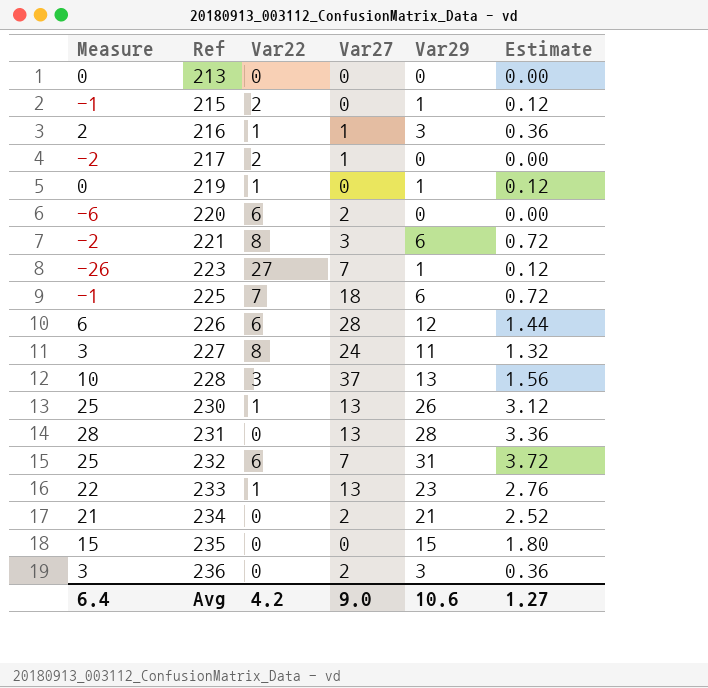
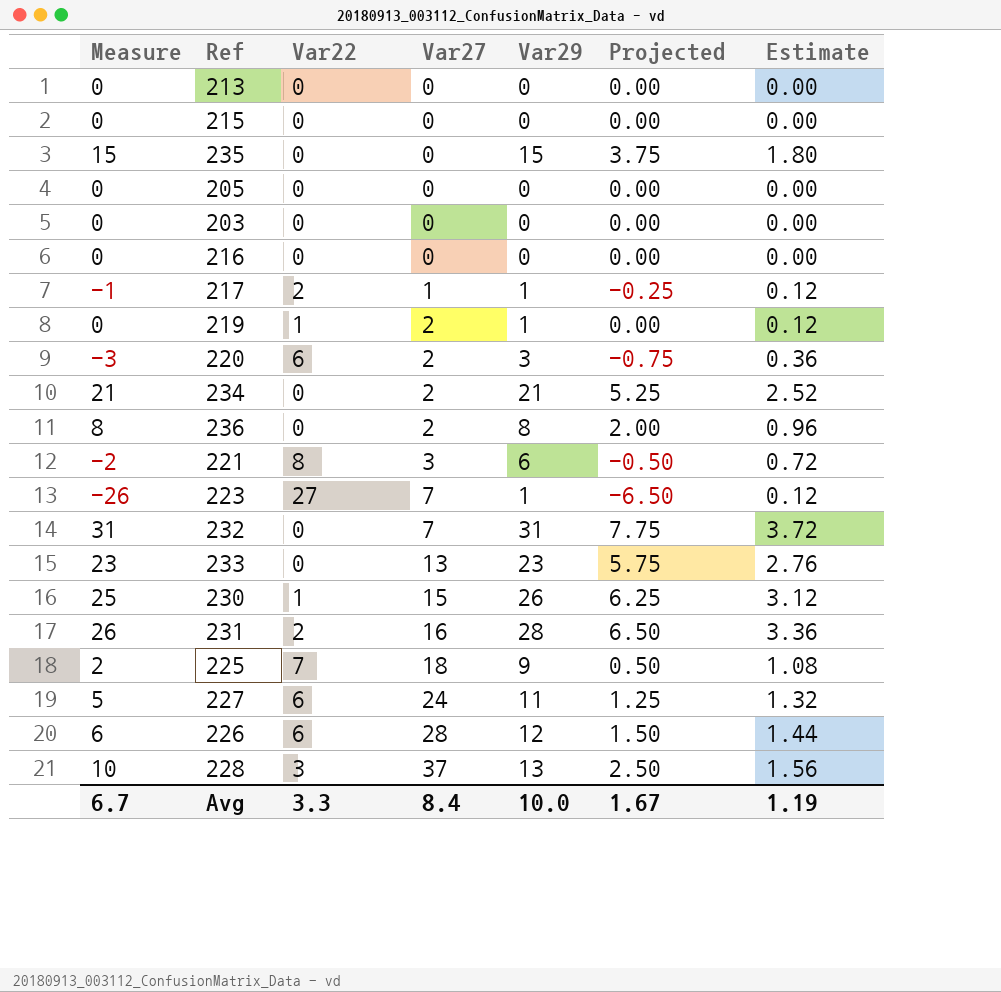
row order: Ref ascending -> Var27 ascending
column Projected | formula: none -> [Measure] * 0.25
215 | Measure: -1 -> 0
215 | Var22: 2 -> 0
215 | Var29: 1 -> 0
215 | Estimate: 0.12 -> 0.00
row 205: none -> 0 | 0 | 0 | 0 | 0.00 | 0.00
row 203: none -> 0 | 0 | 0 | 0 | 0.00 | 0.00
216 | Measure: 2 -> 0
216 | Var22: 1 -> 0
216 | Var27: 1 -> 0
216 | Var29: 3 -> 0
216 | Estimate: 0.36 -> 0.00
217 | Measure: -2 -> -1
217 | Var29: 0 -> 1
217 | Estimate: 0.00 -> 0.12
219 | Var27: 0 -> 2
220 | Measure: -6 -> -3
220 | Var29: 0 -> 3
220 | Estimate: 0.00 -> 0.36
236 | Measure: 3 -> 8
236 | Var29: 3 -> 8
236 | Estimate: 0.36 -> 0.96
232 | Measure: 25 -> 31
232 | Var22: 6 -> 0
233 | Measure: 22 -> 23
233 | Var22: 1 -> 0
230 | Var27: 13 -> 15
231 | Measure: 28 -> 26
231 | Var22: 0 -> 2
231 | Var27: 13 -> 16
225 | Measure: -1 -> 2
225 | Var29: 6 -> 9
225 | Estimate: 0.72 -> 1.08
227 | Measure: 3 -> 5
227 | Var22: 8 -> 6
Avg | Measure: 6.4 -> 6.7
Avg | Var22: 4.2 -> 3.3
Avg | Var27: 9.0 -> 8.4
Avg | Var29: 10.6 -> 10.0
Avg | Estimate: 1.27 -> 1.19

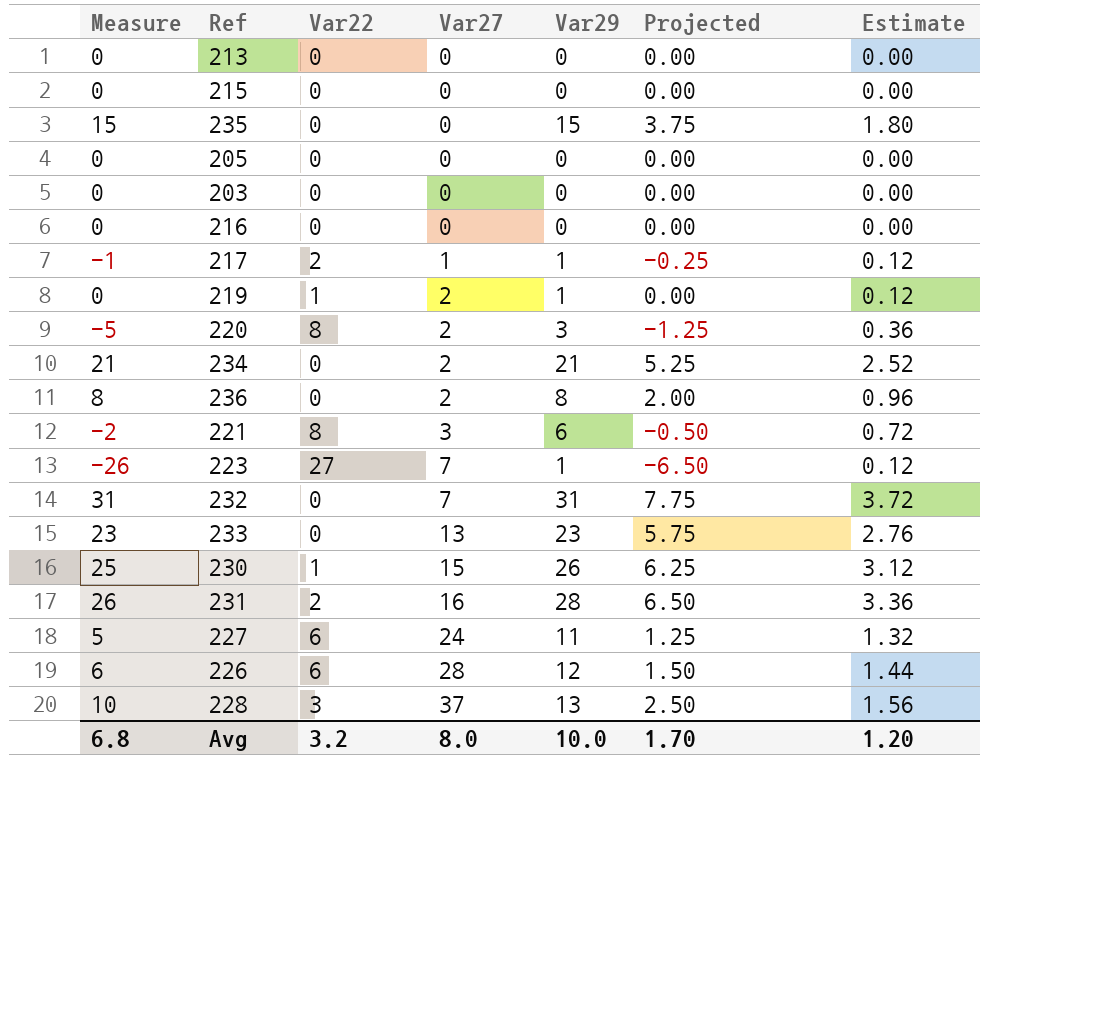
row 225: 2 | 7 | 18 | 9 | 0.50 | 1.08 -> none
220 | Measure: -3 -> -5
220 | Var22: 6 -> 8
220 | Projected: -0.75 -> -1.25
Avg | Measure: 6.7 -> 6.8
Avg | Var22: 3.3 -> 3.2
Avg | Var27: 8.4 -> 8.0
Avg | Projected: 1.67 -> 1.70
Avg | Estimate: 1.19 -> 1.20

